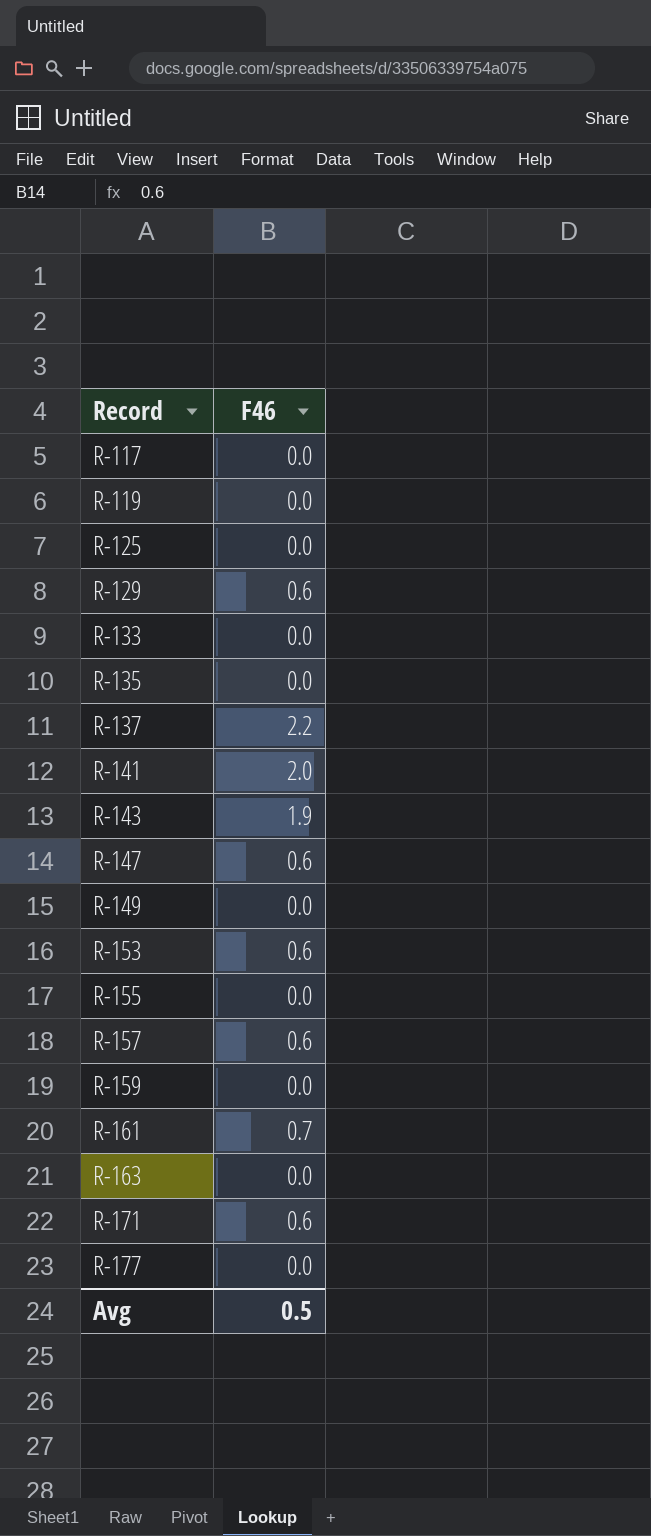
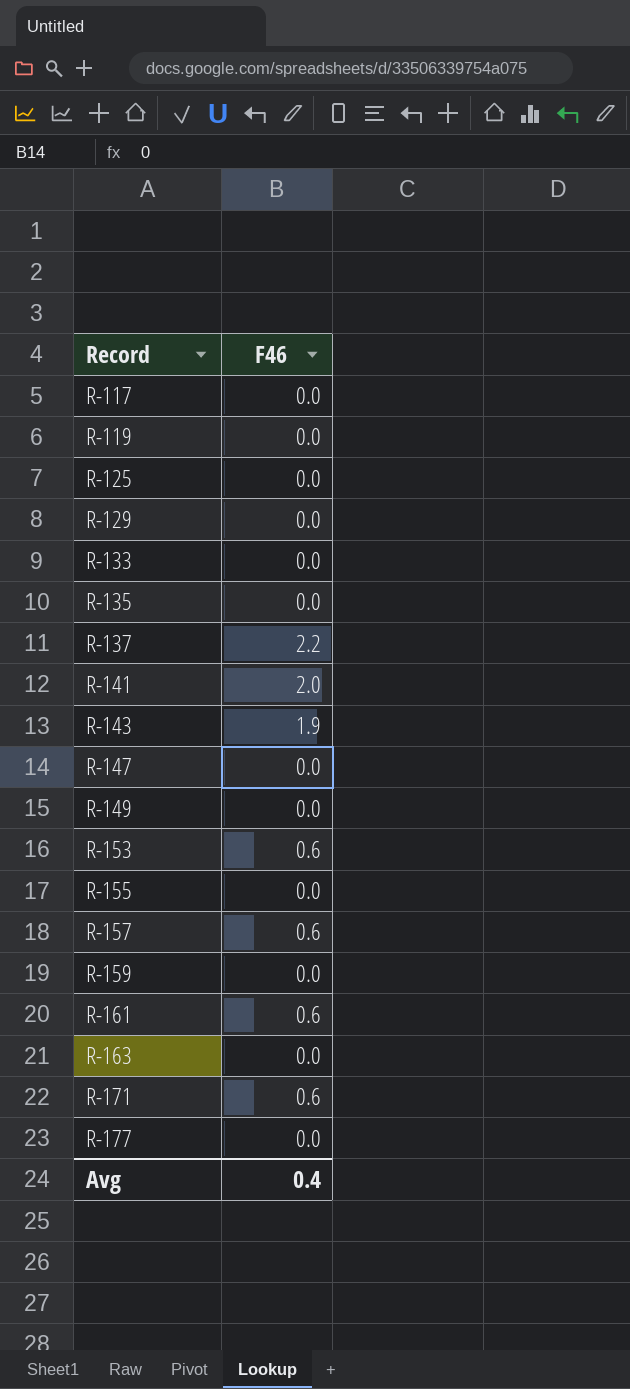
R-129 | F46: 0.6 -> 0.0
R-147 | F46: 0.6 -> 0.0
R-161 | F46: 0.7 -> 0.6
Avg | F46: 0.5 -> 0.4

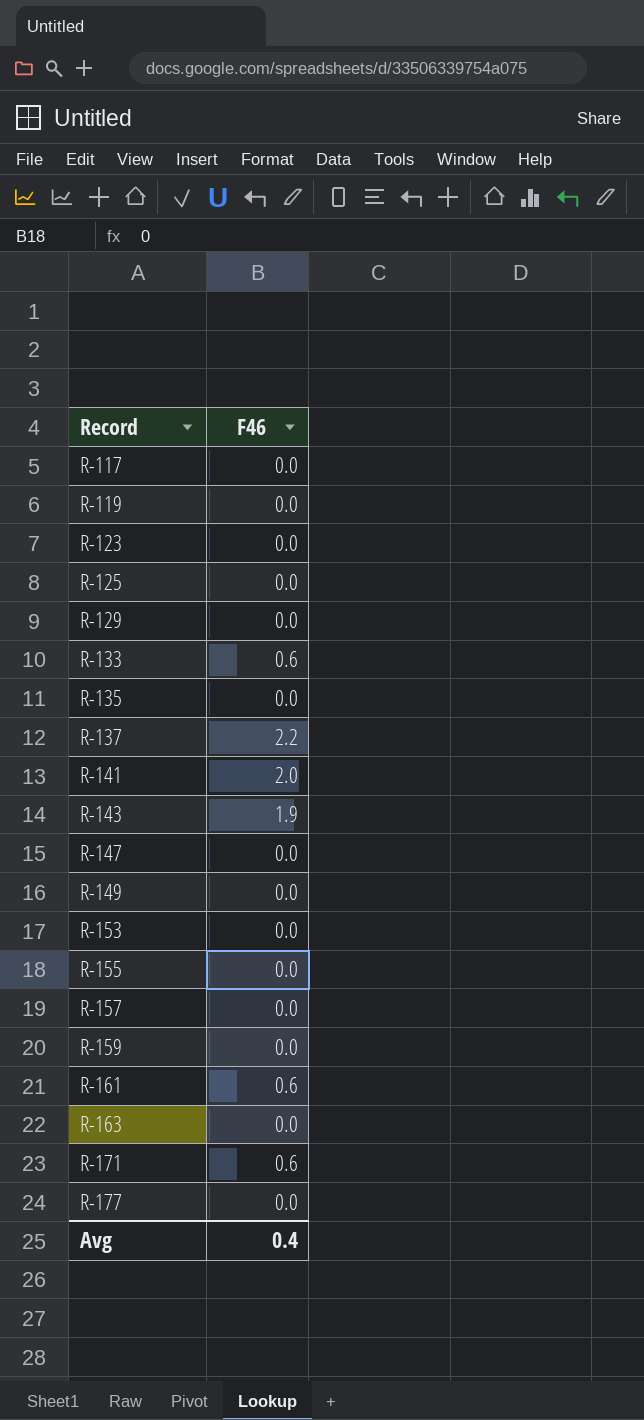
row R-123: none -> 0.0
R-133 | F46: 0.0 -> 0.6
R-153 | F46: 0.6 -> 0.0
R-157 | F46: 0.6 -> 0.0

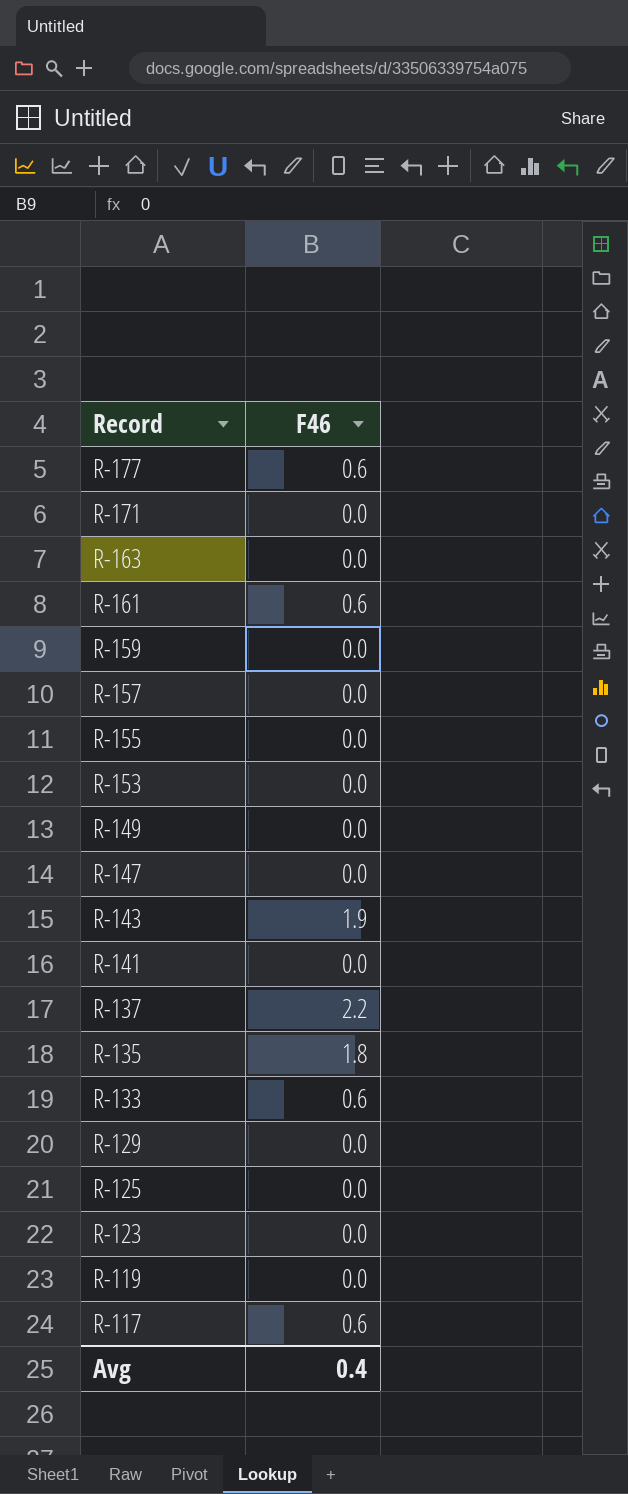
row order: Record ascending -> Record descending
R-177 | F46: 0.0 -> 0.6
R-171 | F46: 0.6 -> 0.0
R-141 | F46: 2.0 -> 0.0
R-135 | F46: 0.0 -> 1.8
R-117 | F46: 0.0 -> 0.6

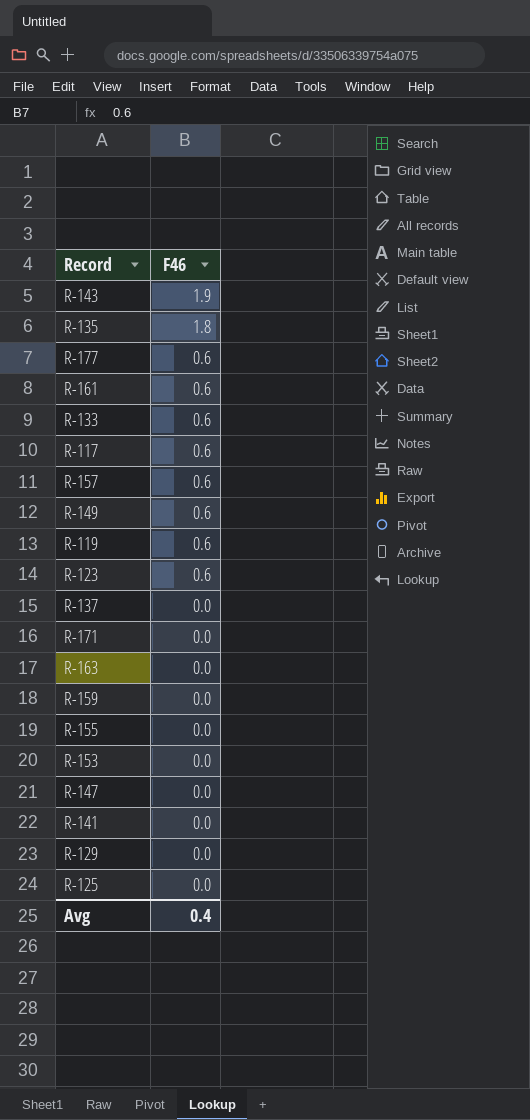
row order: Record descending -> F46 descending
R-157 | F46: 0.0 -> 0.6
R-149 | F46: 0.0 -> 0.6
R-119 | F46: 0.0 -> 0.6
R-123 | F46: 0.0 -> 0.6
R-137 | F46: 2.2 -> 0.0

